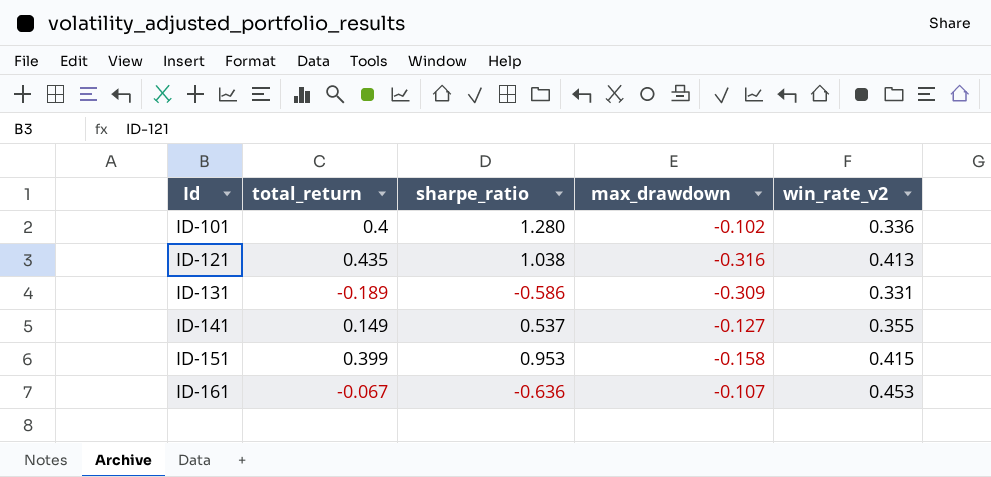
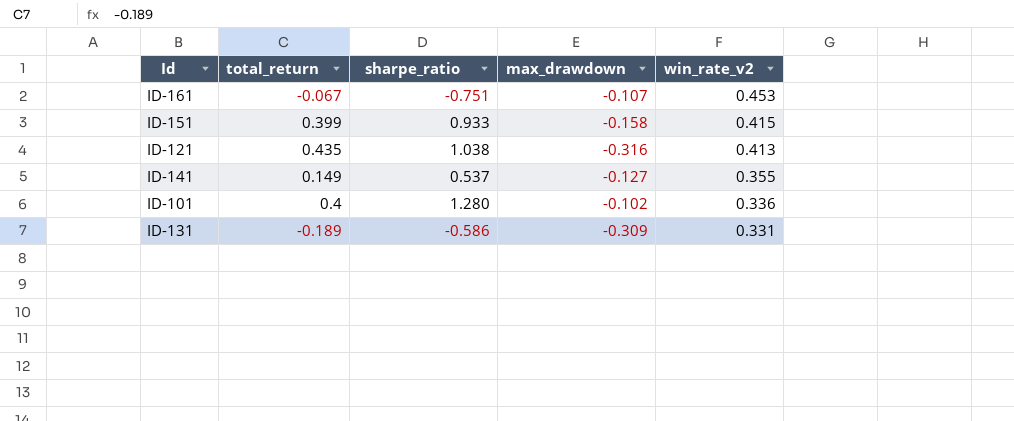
row order: Id ascending -> win_rate_v2 descending
ID-161 | sharpe_ratio: -0.636 -> -0.751
ID-151 | sharpe_ratio: 0.953 -> 0.933

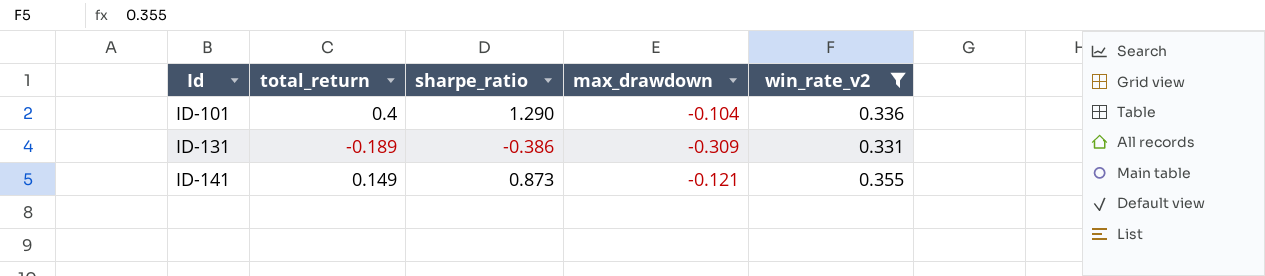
filter: none -> win_rate_v2 <= 0.355
row order: win_rate_v2 descending -> Id ascending
ID-101 | sharpe_ratio: 1.280 -> 1.290
ID-101 | max_drawdown: -0.102 -> -0.104
ID-131 | sharpe_ratio: -0.586 -> -0.386
ID-141 | sharpe_ratio: 0.537 -> 0.873
ID-141 | max_drawdown: -0.127 -> -0.121

